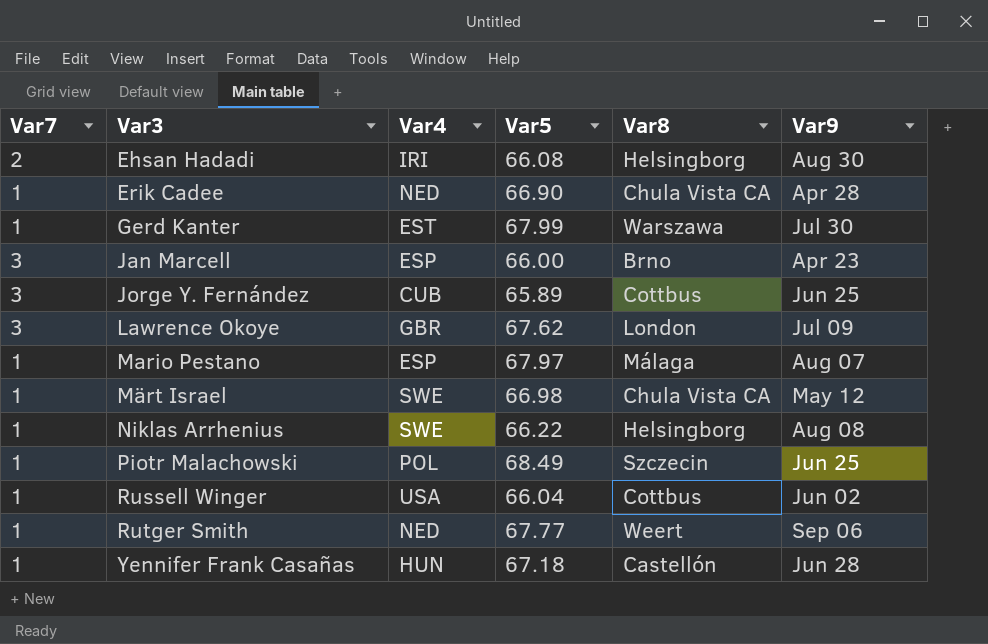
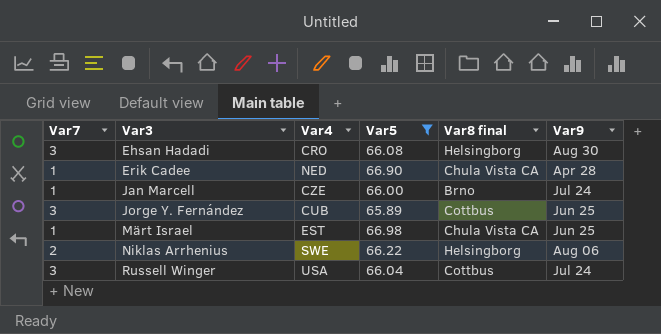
filter: none -> Var5 <= 66.98
column name: Var8 -> Var8 final
Ehsan Hadadi | Var7: 2 -> 3
Ehsan Hadadi | Var4: IRI -> CRO
Jan Marcell | Var7: 3 -> 1
Jan Marcell | Var4: ESP -> CZE
Jan Marcell | Var9: Apr 23 -> Jul 24
Märt Israel | Var4: SWE -> EST
Märt Israel | Var9: May 12 -> Jun 25
Niklas Arrhenius | Var7: 1 -> 2
Niklas Arrhenius | Var9: Aug 08 -> Aug 06
Russell Winger | Var7: 1 -> 3
Russell Winger | Var9: Jun 02 -> Jul 24

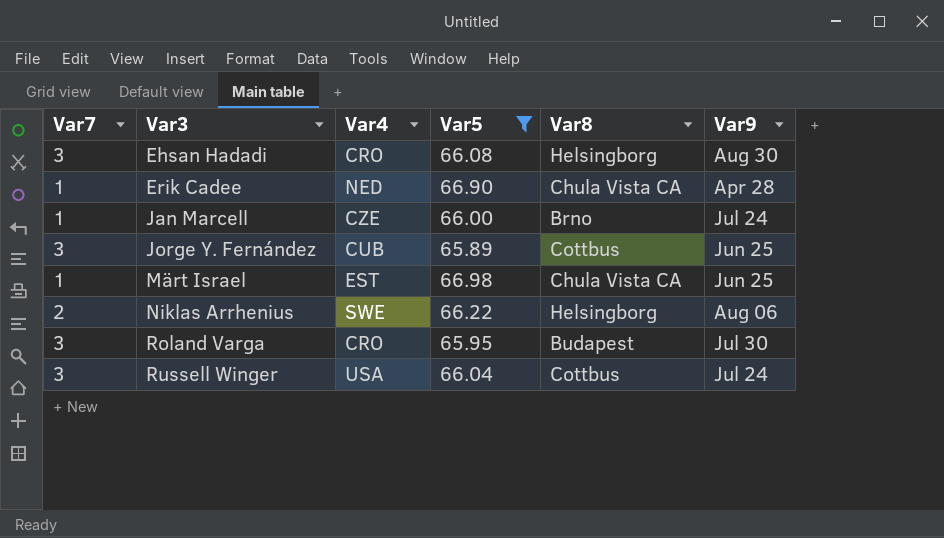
column name: Var8 final -> Var8
row Roland Varga: none -> 3 | CRO | 65.95 | Budapest | Jul 30

